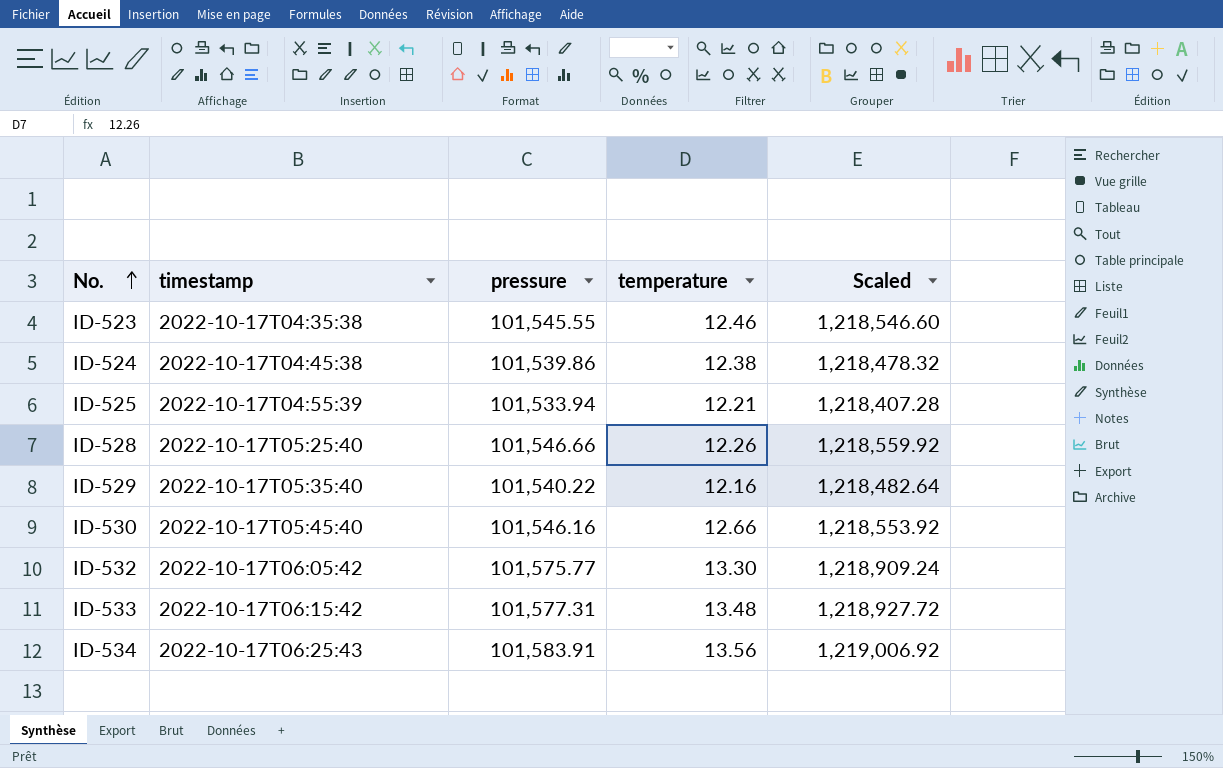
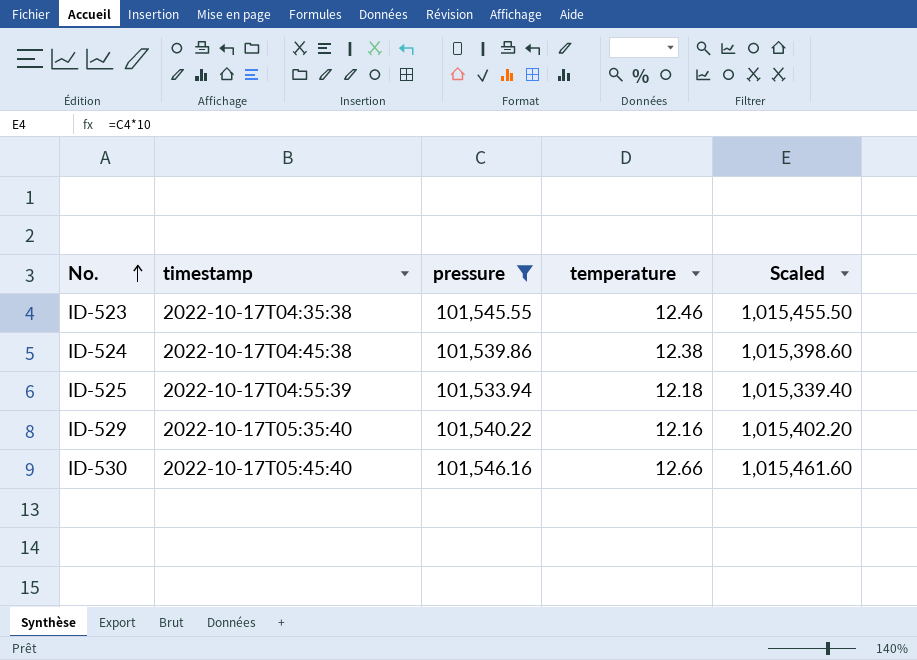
filter: none -> pressure <= 101,546.16
column Scaled | formula: [pressure] * 12 -> [pressure] * 10
ID-525 | temperature: 12.21 -> 12.18

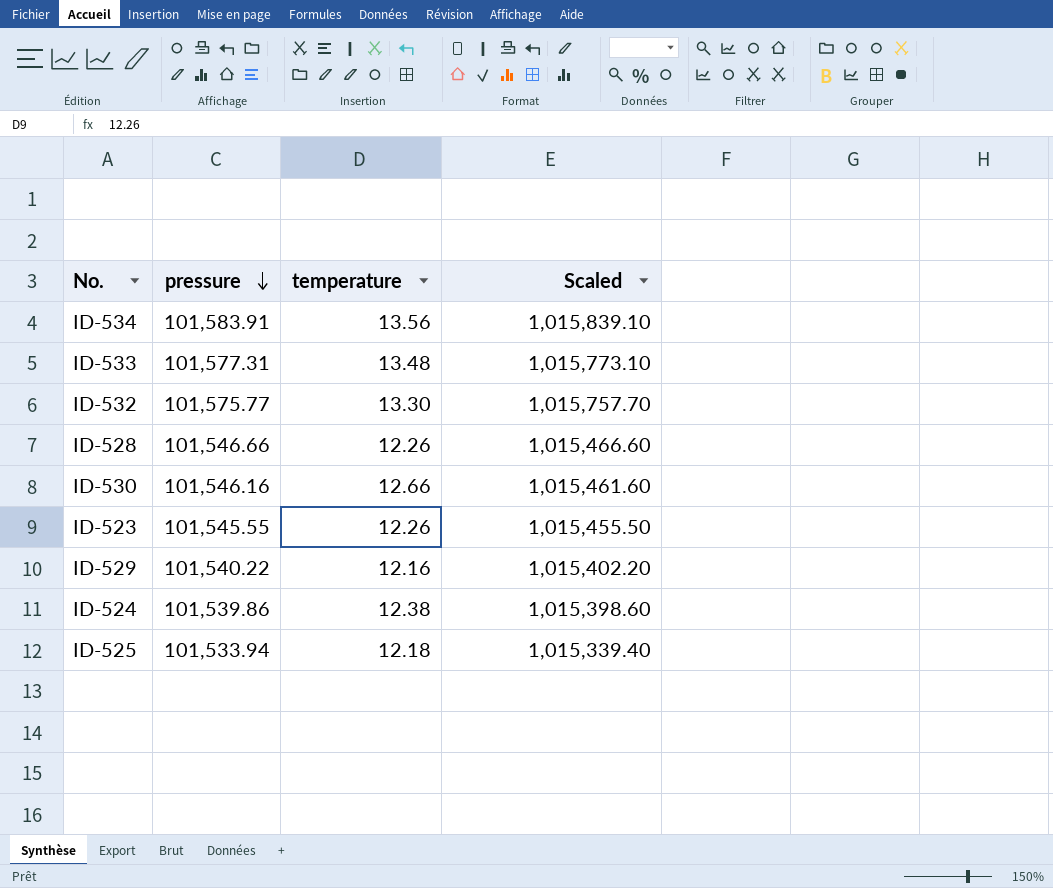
filter: pressure <= 101,546.16 -> none
row order: No. ascending -> pressure descending
column timestamp | position: 2 -> none
ID-523 | temperature: 12.46 -> 12.26

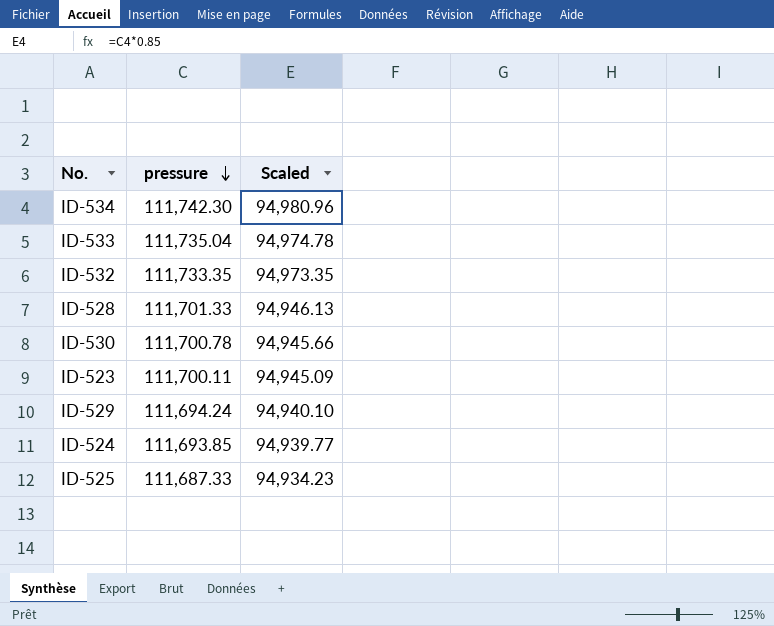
column temperature | position: 3 -> none
column Scaled | formula: [pressure] * 10 -> [pressure] * 0.85
ID-534 | pressure: 101,583.91 -> 111,742.30
ID-533 | pressure: 101,577.31 -> 111,735.04
ID-532 | pressure: 101,575.77 -> 111,733.35
ID-528 | pressure: 101,546.66 -> 111,701.33
ID-530 | pressure: 101,546.16 -> 111,700.78
ID-523 | pressure: 101,545.55 -> 111,700.11
ID-529 | pressure: 101,540.22 -> 111,694.24
ID-524 | pressure: 101,539.86 -> 111,693.85
ID-525 | pressure: 101,533.94 -> 111,687.33

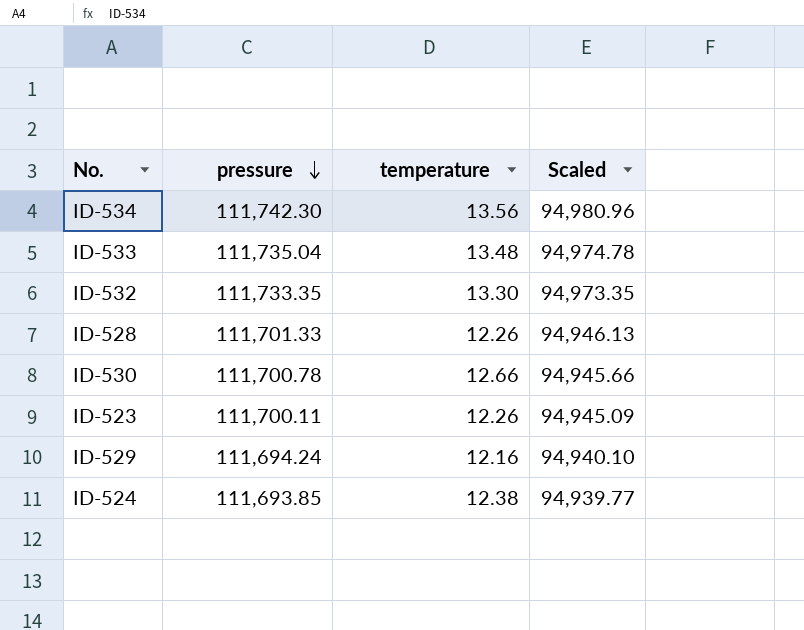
column temperature | position: none -> 3
row ID-525: 111,687.33 | 94,934.23 -> none

